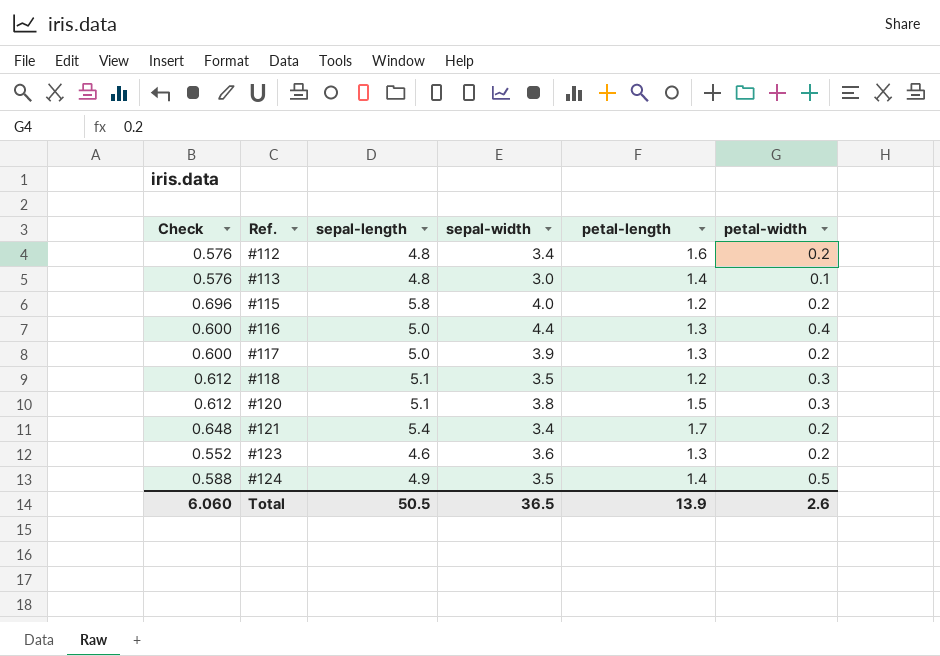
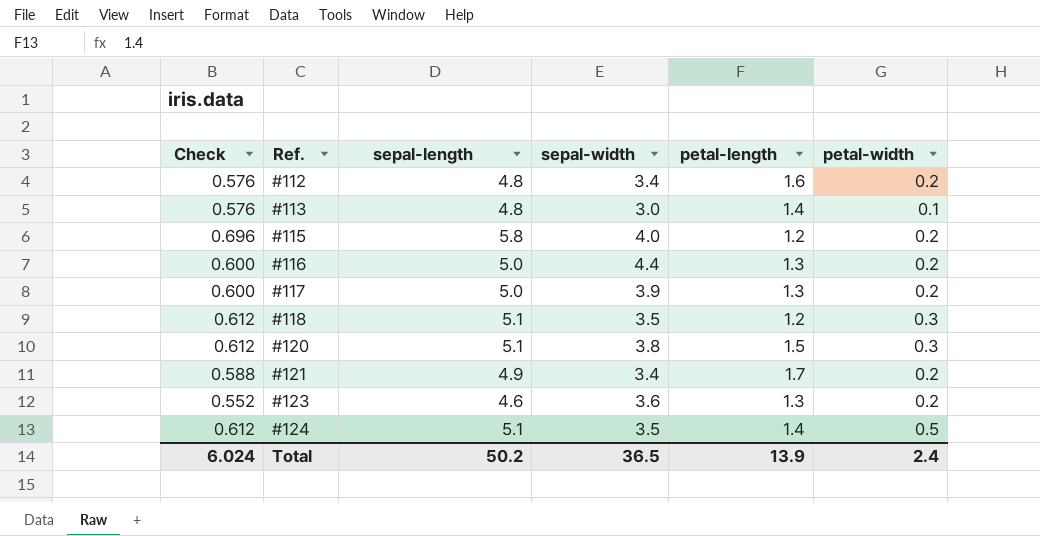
#116 | petal-width: 0.4 -> 0.2
#121 | Check: 0.648 -> 0.588
#121 | sepal-length: 5.4 -> 4.9
#124 | Check: 0.588 -> 0.612
#124 | sepal-length: 4.9 -> 5.1
Total | Check: 6.060 -> 6.024
Total | sepal-length: 50.5 -> 50.2
Total | petal-width: 2.6 -> 2.4

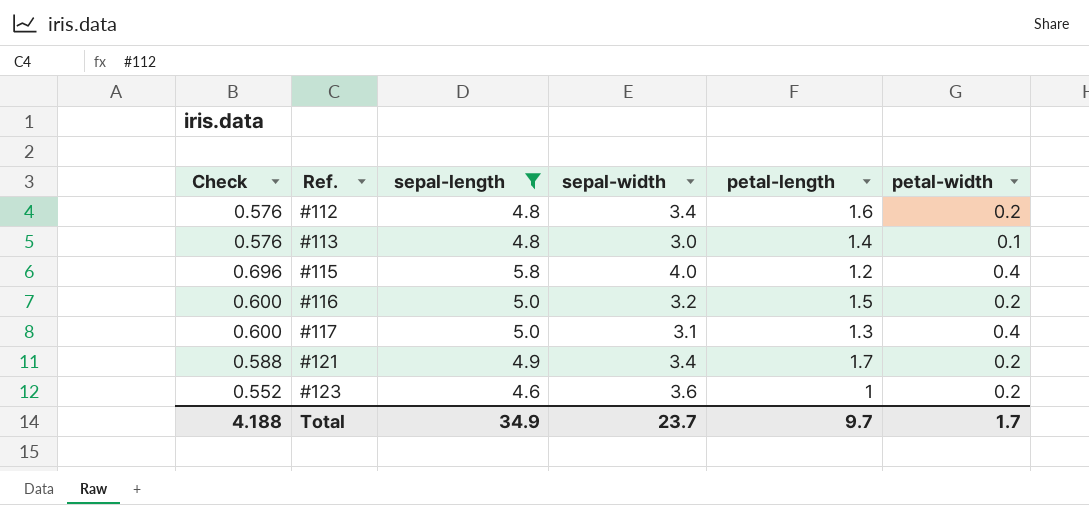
filter: none -> sepal-length != 5.1
#115 | petal-width: 0.2 -> 0.4
#116 | sepal-width: 4.4 -> 3.2
#116 | petal-length: 1.3 -> 1.5
#117 | sepal-width: 3.9 -> 3.1
#117 | petal-width: 0.2 -> 0.4
#123 | petal-length: 1.3 -> 1
Total | Check: 6.024 -> 4.188
Total | sepal-length: 50.2 -> 34.9
Total | sepal-width: 36.5 -> 23.7
Total | petal-length: 13.9 -> 9.7
Total | petal-width: 2.4 -> 1.7

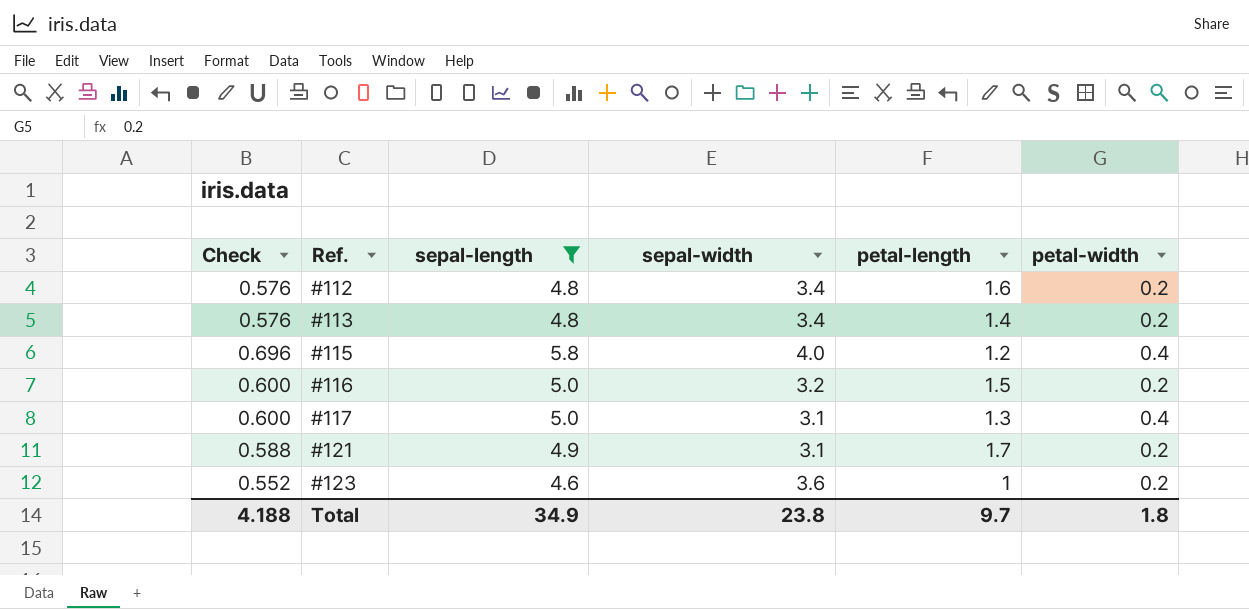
#113 | sepal-width: 3.0 -> 3.4
#113 | petal-width: 0.1 -> 0.2
#121 | sepal-width: 3.4 -> 3.1
Total | sepal-width: 23.7 -> 23.8
Total | petal-width: 1.7 -> 1.8

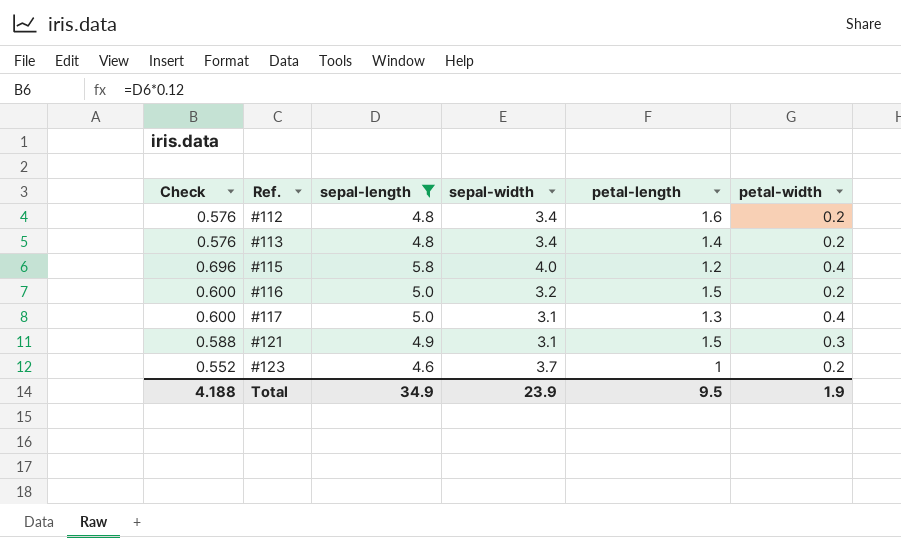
#121 | petal-length: 1.7 -> 1.5
#121 | petal-width: 0.2 -> 0.3
#123 | sepal-width: 3.6 -> 3.7
Total | sepal-width: 23.8 -> 23.9
Total | petal-length: 9.7 -> 9.5
Total | petal-width: 1.8 -> 1.9

